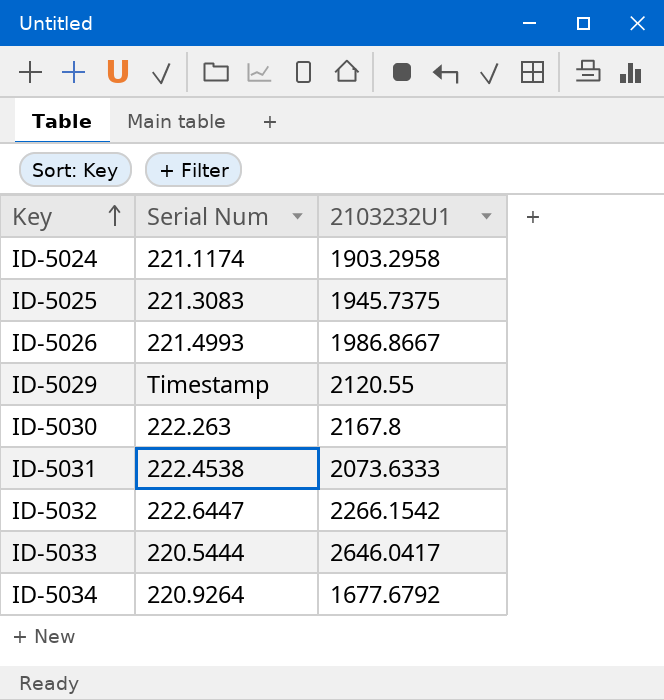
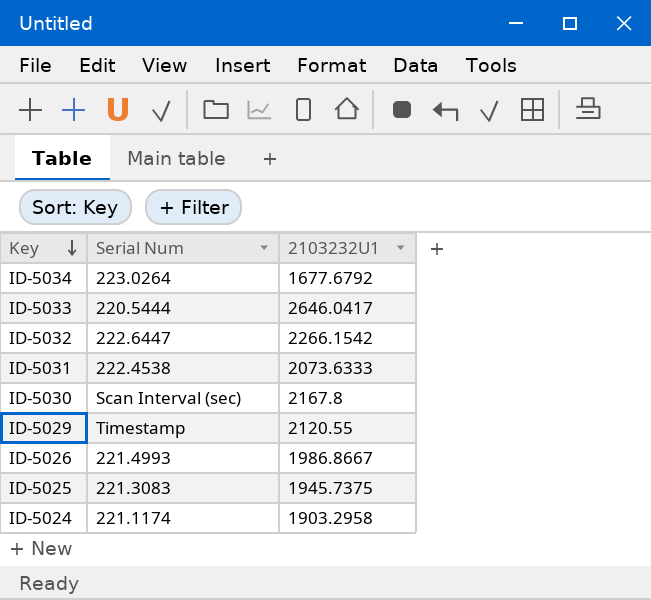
row order: Key ascending -> Key descending
ID-5034 | Serial Num: 220.9264 -> 223.0264
ID-5030 | Serial Num: 222.263 -> Scan Interval (sec)

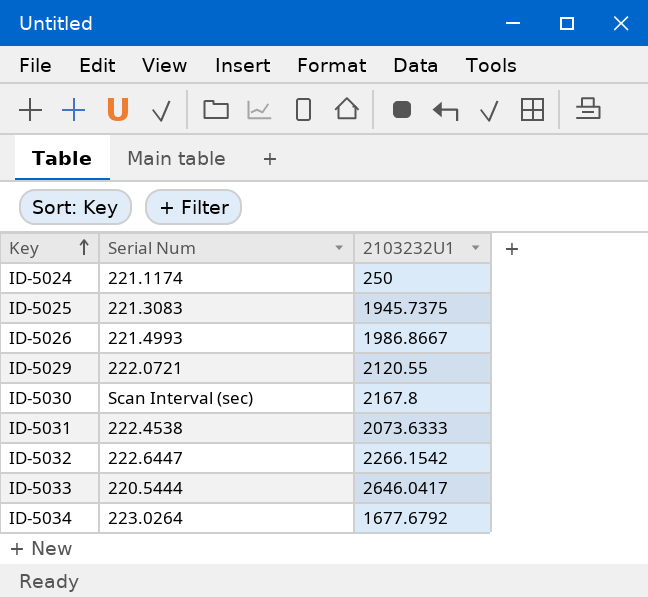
row order: Key descending -> Key ascending
ID-5024 | 2103232U1: 1903.2958 -> 250
ID-5029 | Serial Num: Timestamp -> 222.0721

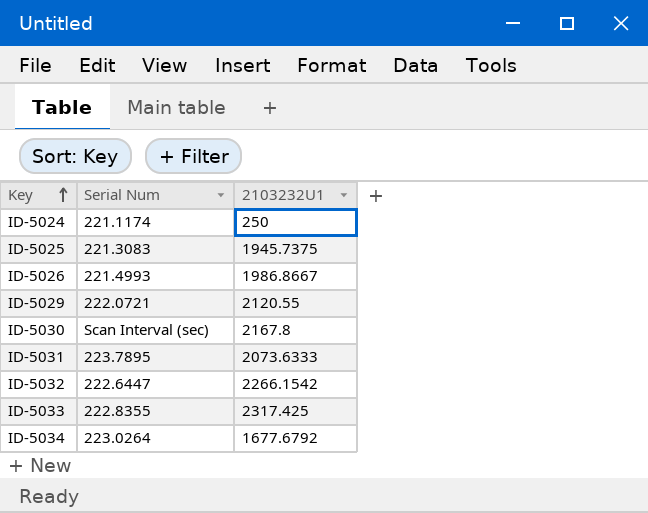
ID-5031 | Serial Num: 222.4538 -> 223.7895
ID-5033 | Serial Num: 220.5444 -> 222.8355
ID-5033 | 2103232U1: 2646.0417 -> 2317.425

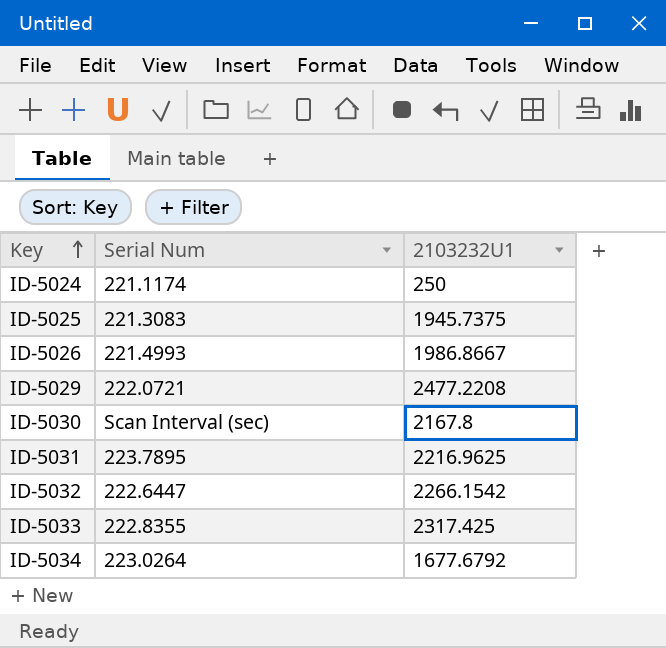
ID-5029 | 2103232U1: 2120.55 -> 2477.2208
ID-5031 | 2103232U1: 2073.6333 -> 2216.9625

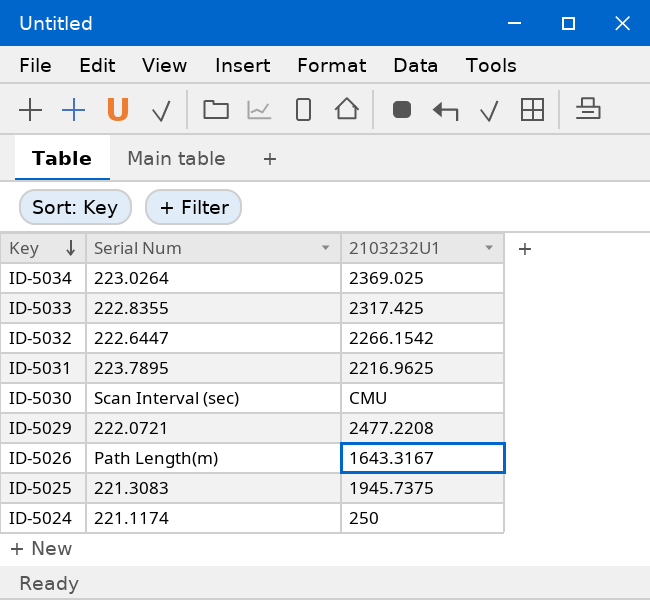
row order: Key ascending -> Key descending
ID-5034 | 2103232U1: 1677.6792 -> 2369.025
ID-5030 | 2103232U1: 2167.8 -> CMU
ID-5026 | Serial Num: 221.4993 -> Path Length(m)
ID-5026 | 2103232U1: 1986.8667 -> 1643.3167

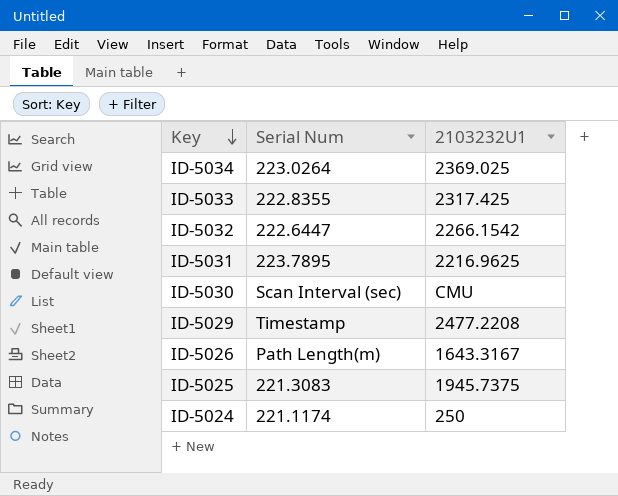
ID-5029 | Serial Num: 222.0721 -> Timestamp

